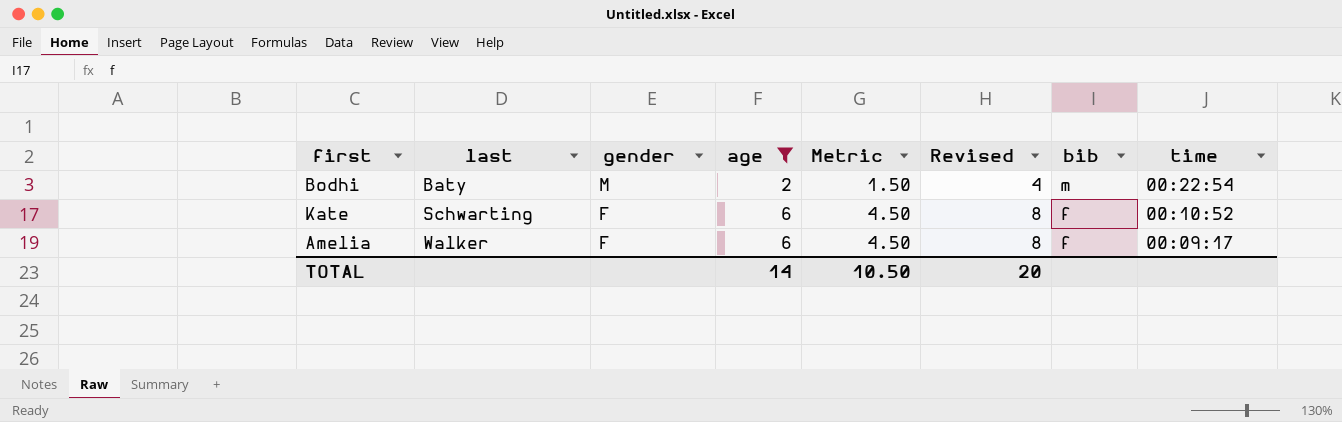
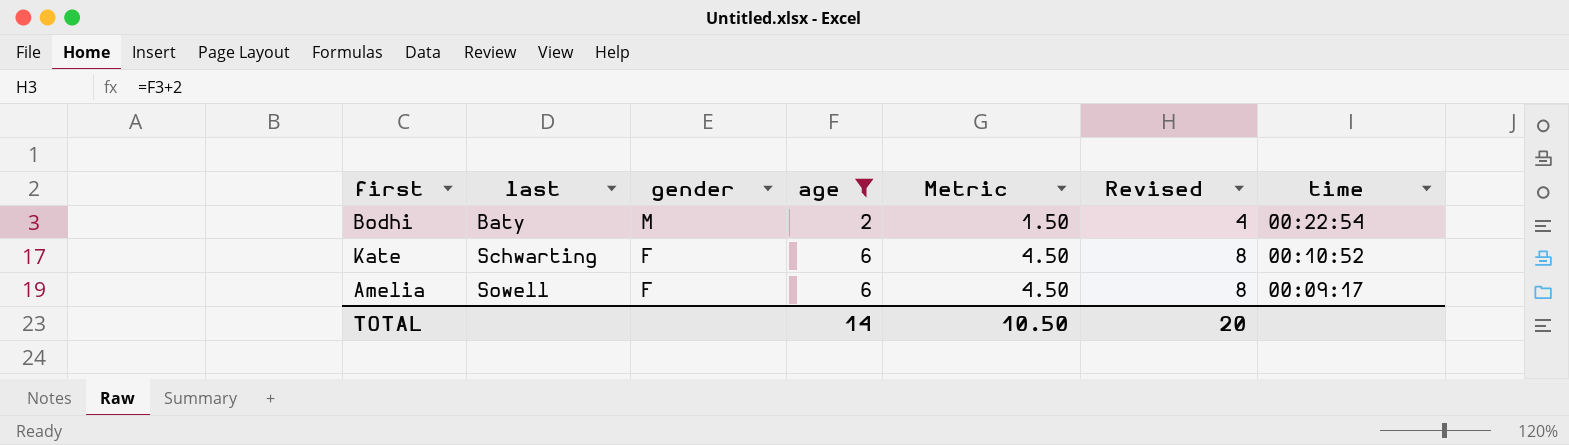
column bib | position: 7 -> none
Amelia | last: Walker -> Sowell

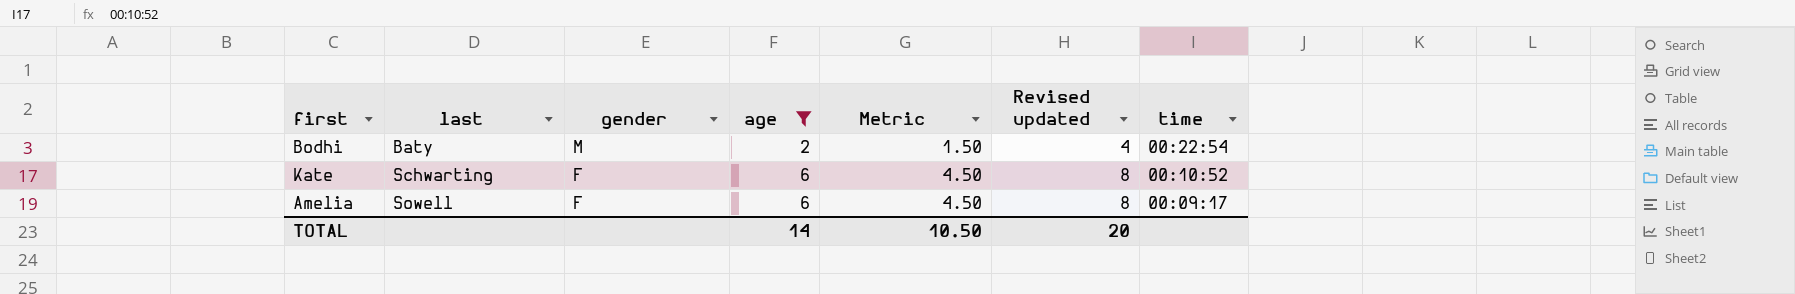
column name: Revised -> Revised updated

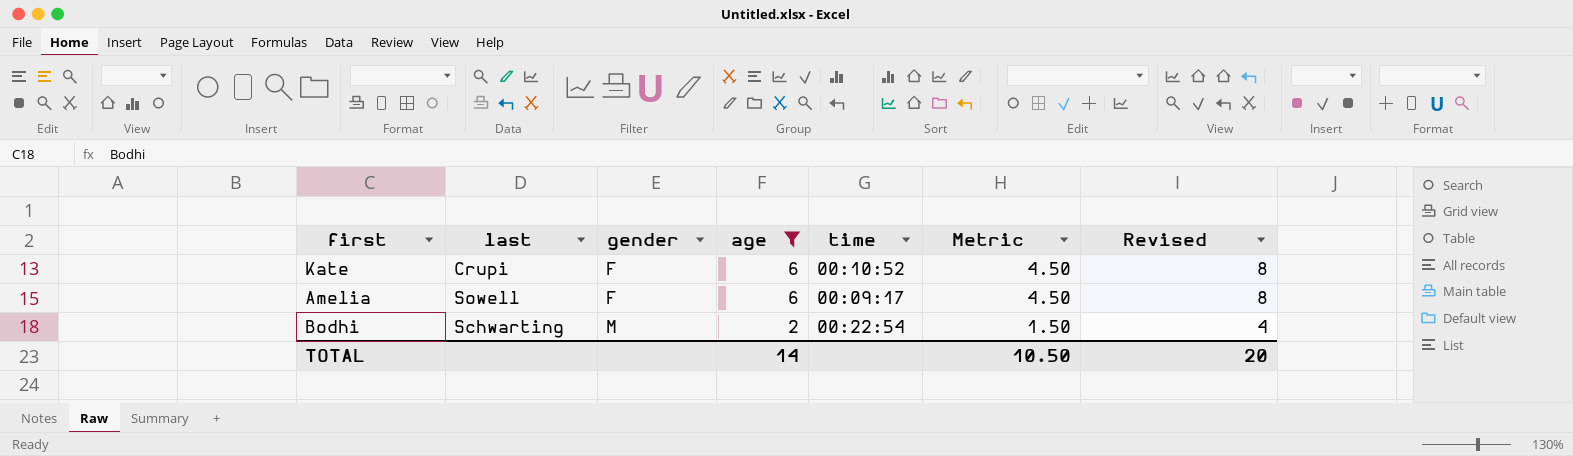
row order: last ascending -> gender ascending
column time | position: 7 -> 5
column name: Revised updated -> Revised
Kate | last: Schwarting -> Crupi
Bodhi | last: Baty -> Schwarting

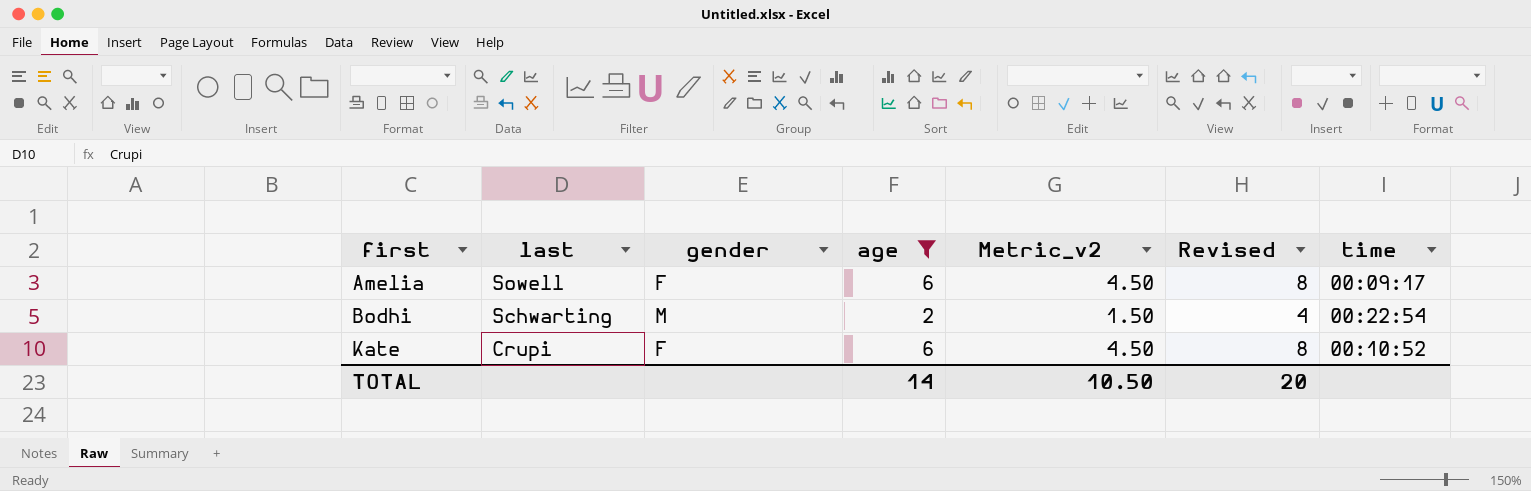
row order: gender ascending -> first ascending
column name: Metric -> Metric_v2
column time | position: 5 -> 7

